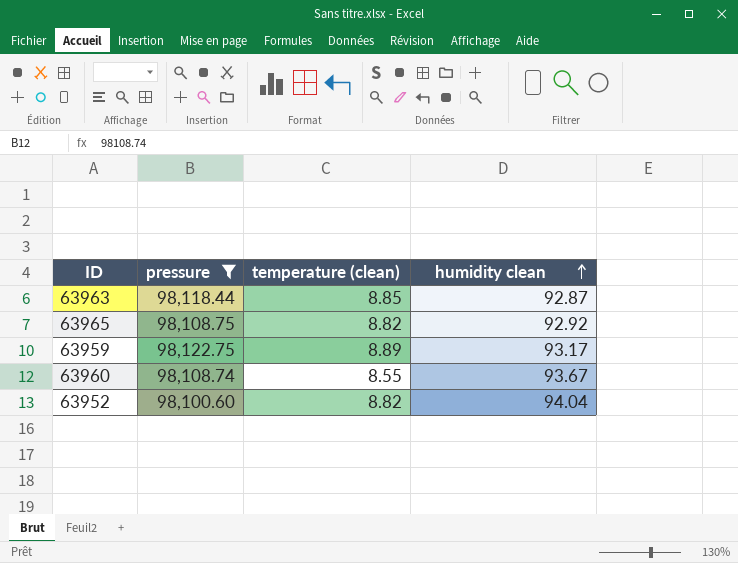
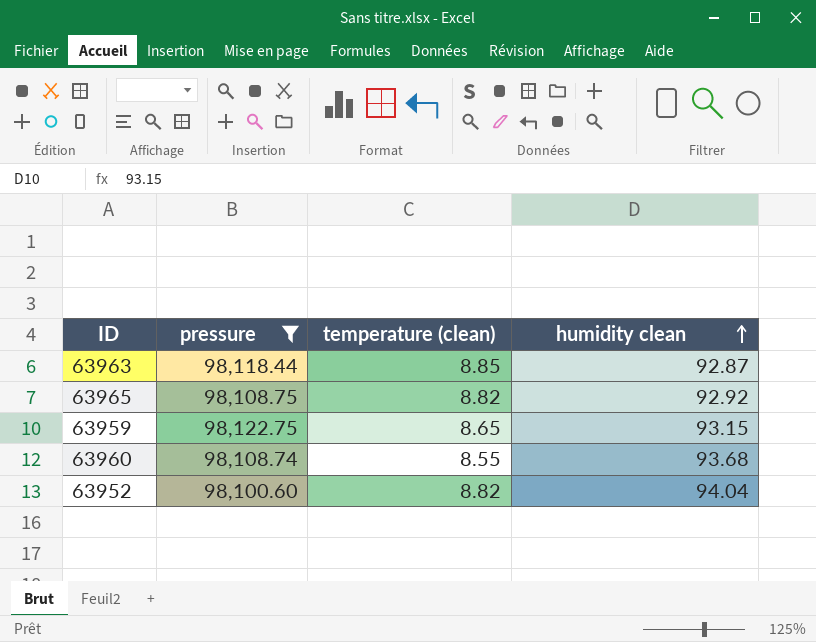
63959 | temperature (clean): 8.89 -> 8.65
63959 | humidity clean: 93.17 -> 93.15
63960 | humidity clean: 93.67 -> 93.68

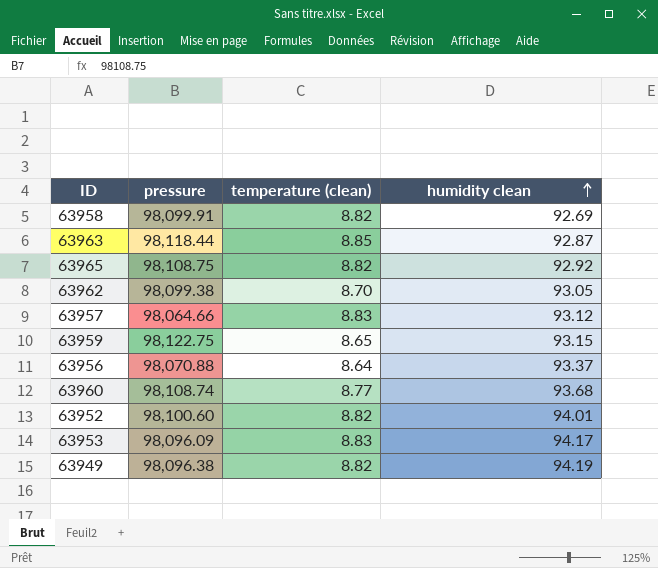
filter: pressure >= 98,100.60 -> none
63960 | temperature (clean): 8.55 -> 8.77
63952 | humidity clean: 94.04 -> 94.01

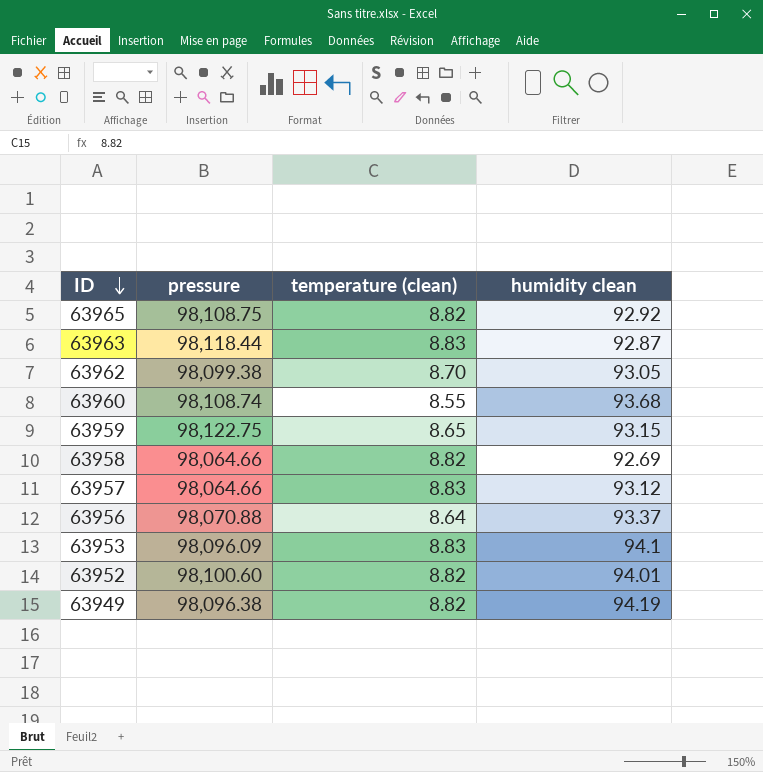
row order: humidity clean ascending -> ID descending
63963 | temperature (clean): 8.85 -> 8.83
63960 | temperature (clean): 8.77 -> 8.55
63958 | pressure: 98,099.91 -> 98,064.66
63953 | humidity clean: 94.17 -> 94.1

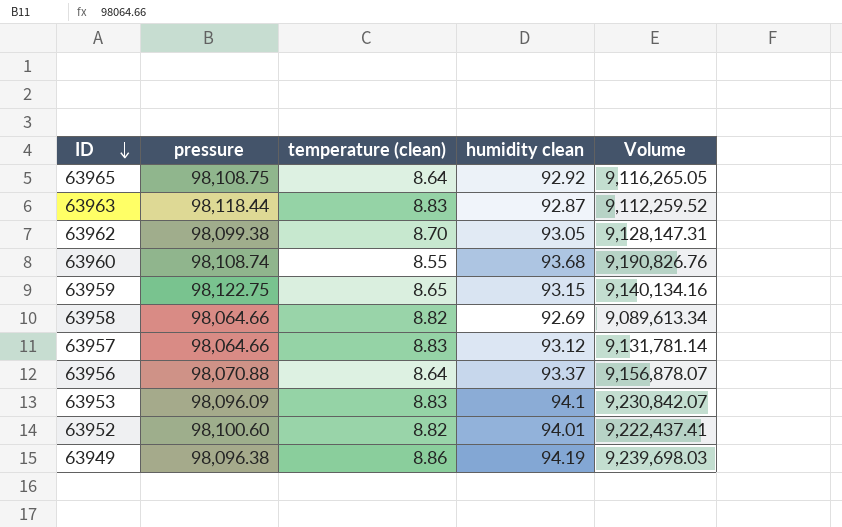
column Volume | formula: none -> [pressure] * [humidity clean]
63965 | temperature (clean): 8.82 -> 8.64
63949 | temperature (clean): 8.82 -> 8.86

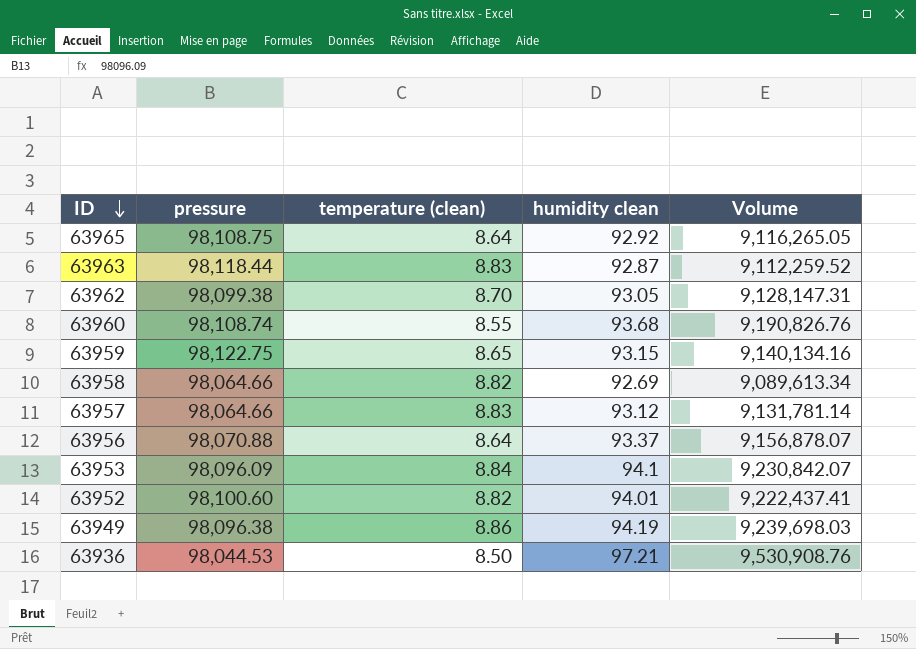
63953 | temperature (clean): 8.83 -> 8.84
row 63936: none -> 98,044.53 | 8.50 | 97.21 | 9,530,908.76

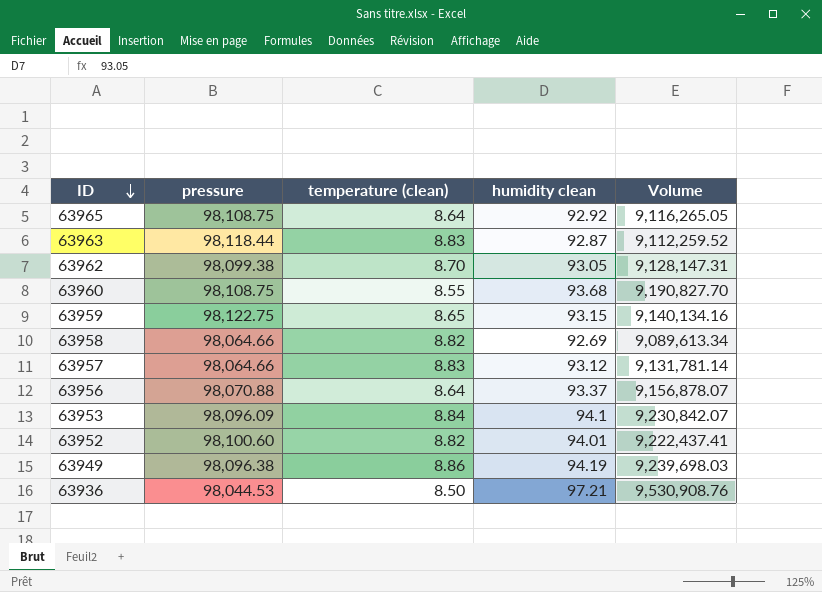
63960 | pressure: 98,108.74 -> 98,108.75
63960 | Volume: 9,190,826.76 -> 9,190,827.70

